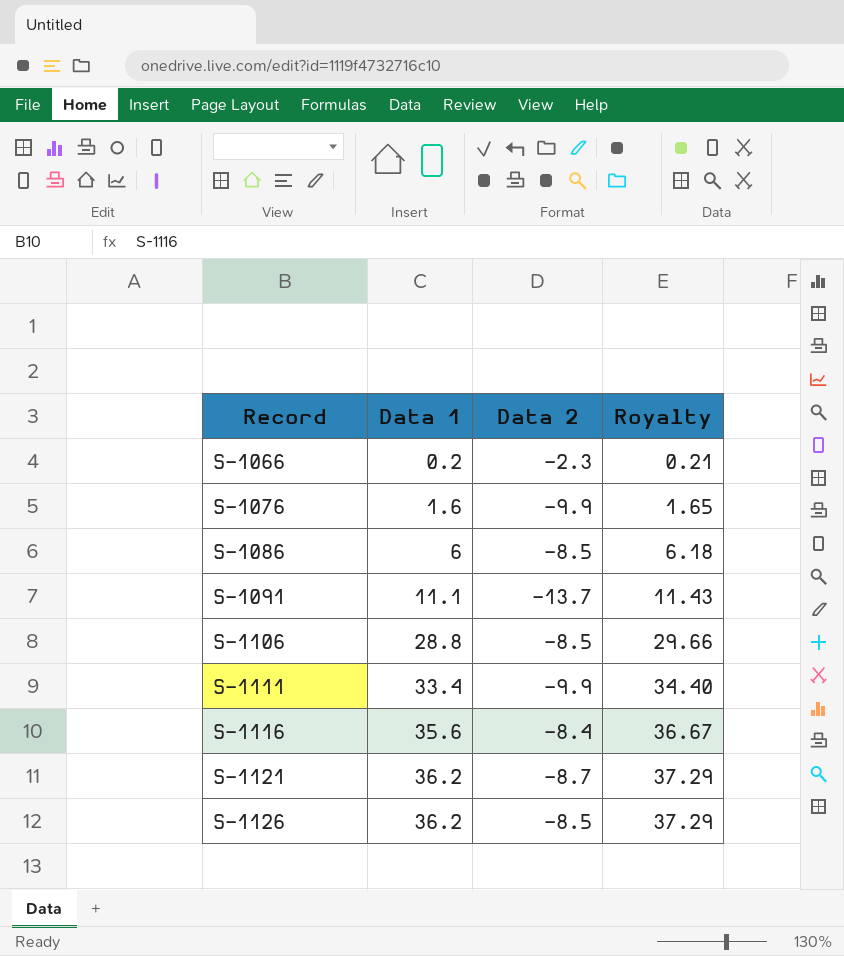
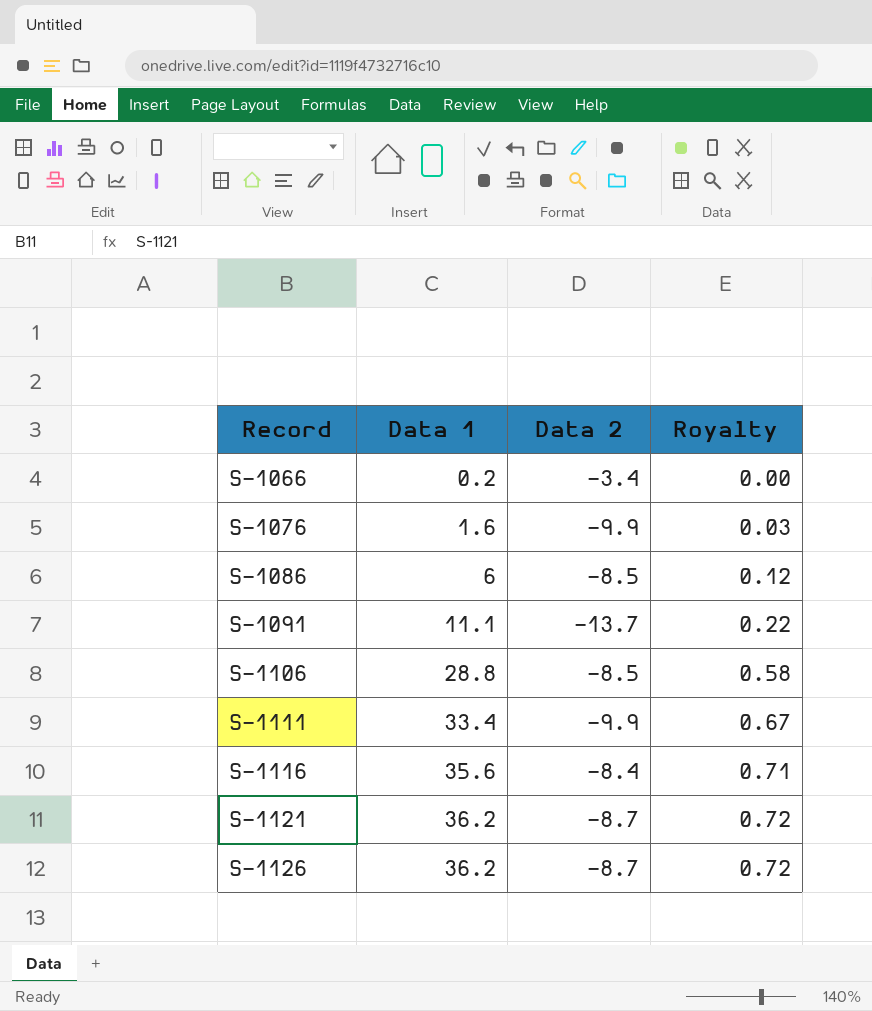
column Royalty | formula: [Data 1] * 1.03 -> [Data 1] * 0.02
S-1066 | Data 2: -2.3 -> -3.4
S-1126 | Data 2: -8.5 -> -8.7

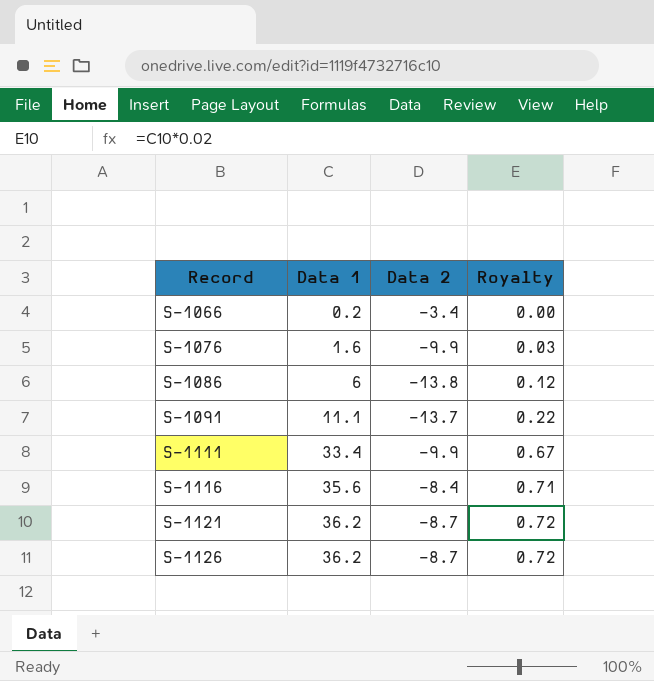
row S-1106: 28.8 | -8.5 | 0.58 -> none
S-1086 | Data 2: -8.5 -> -13.8

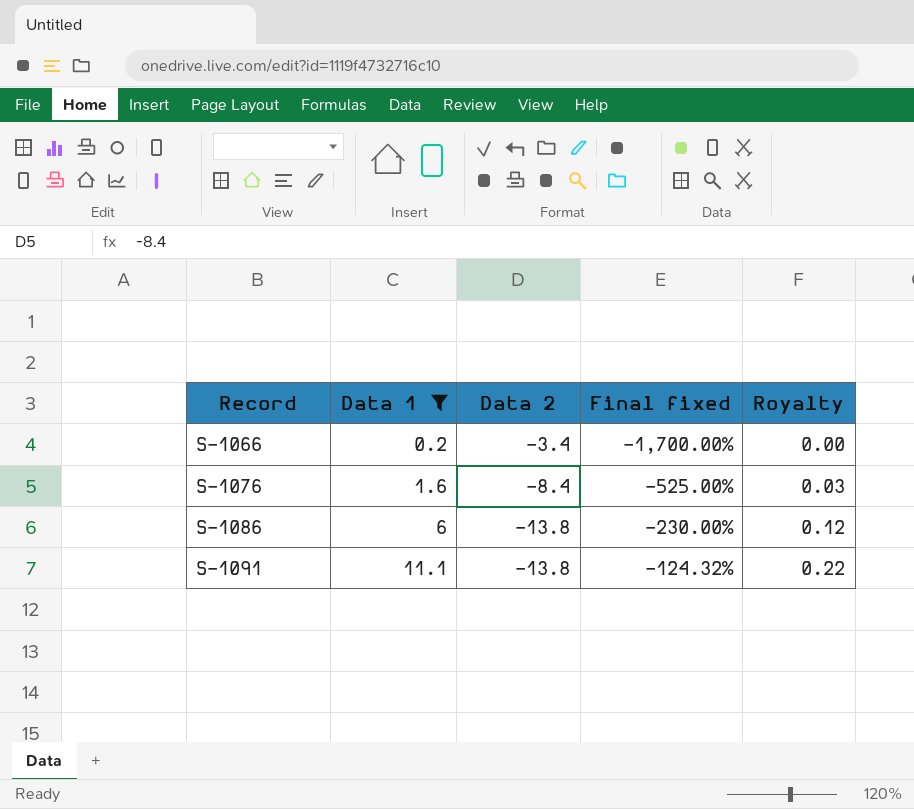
filter: none -> Data 1 <= 11.1
column Final fixed | formula: none -> [Data 2] / [Data 1]
S-1076 | Data 2: -9.9 -> -8.4
S-1091 | Data 2: -13.7 -> -13.8

